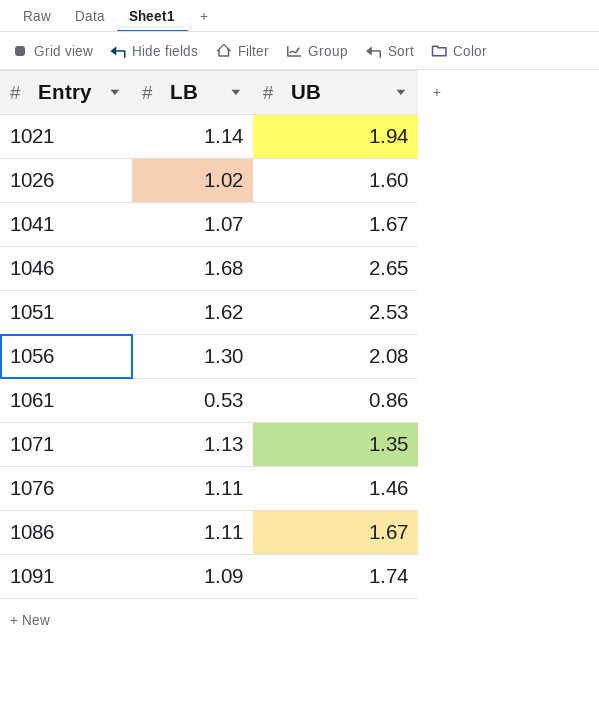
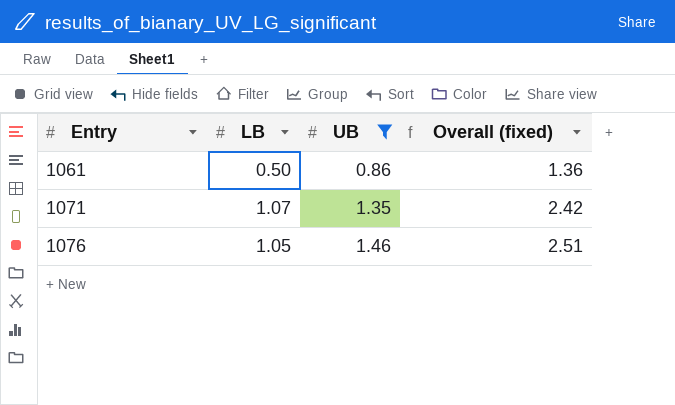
filter: none -> UB <= 1.46
column Overall (fixed) | formula: none -> [LB] + [UB]
1061 | LB: 0.53 -> 0.50
1071 | LB: 1.13 -> 1.07
1076 | LB: 1.11 -> 1.05

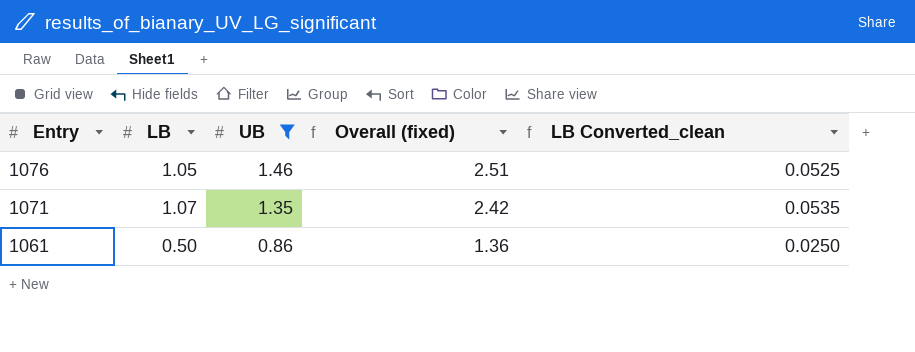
row order: Entry ascending -> Entry descending
column LB Converted_clean | formula: none -> [LB] * 0.05

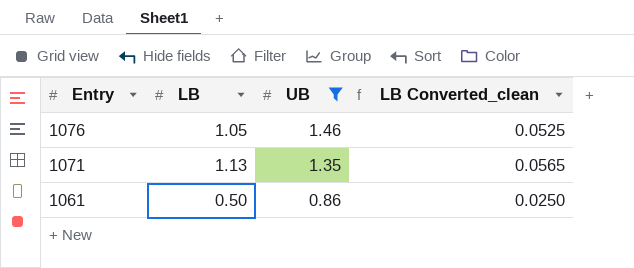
column Overall (fixed) | formula: [LB] + [UB] -> none
1071 | LB: 1.07 -> 1.13
1071 | LB Converted_clean: 0.0535 -> 0.0565

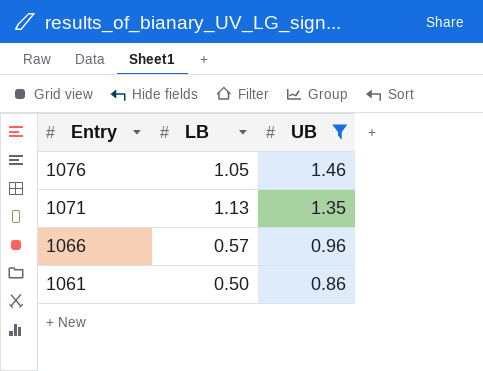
column LB Converted_clean | formula: [LB] * 0.05 -> none
row 1066: none -> 0.57 | 0.96

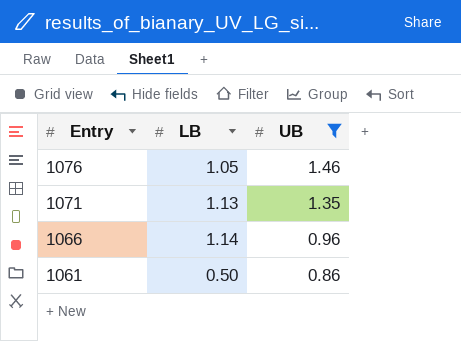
1066 | LB: 0.57 -> 1.14

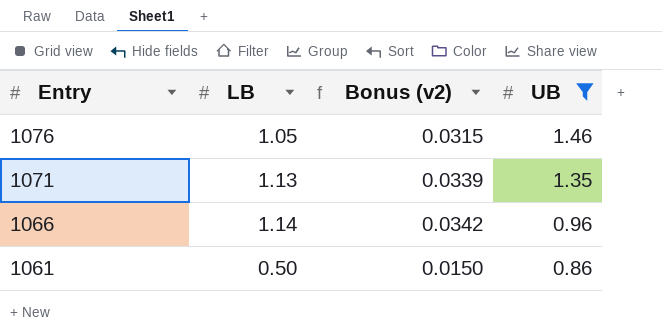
column Bonus (v2) | formula: none -> [LB] * 0.03

